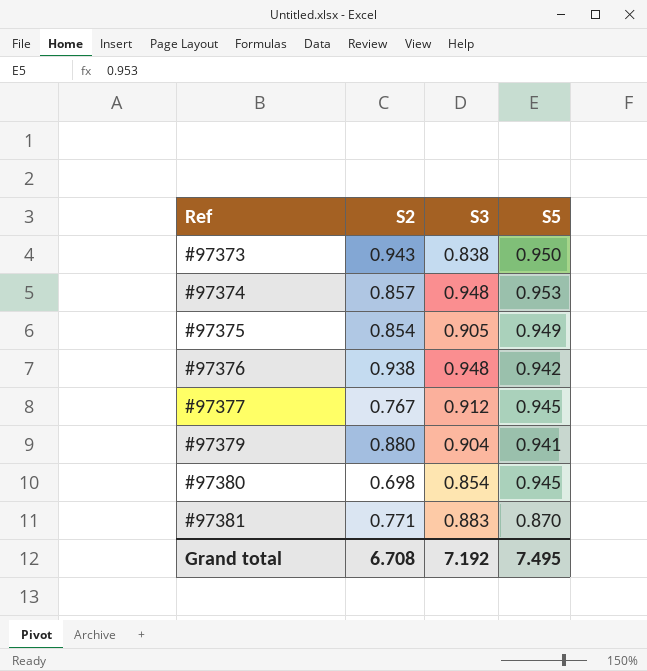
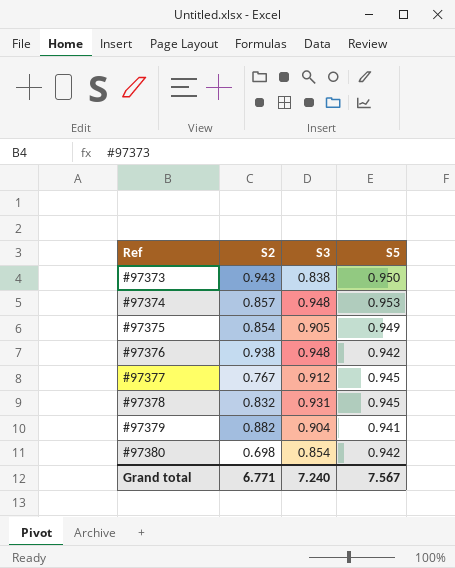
row #97381: 0.771 | 0.883 | 0.870 -> none
row #97378: none -> 0.832 | 0.931 | 0.945
#97379 | S2: 0.880 -> 0.882
#97380 | S5: 0.945 -> 0.942
Grand total | S2: 6.708 -> 6.771
Grand total | S3: 7.192 -> 7.240
Grand total | S5: 7.495 -> 7.567

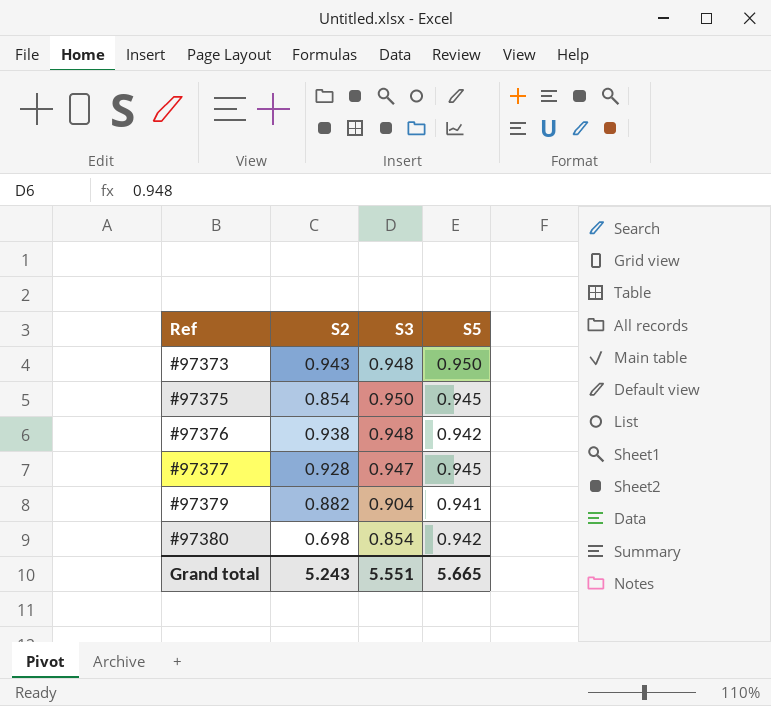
row #97374: 0.857 | 0.948 | 0.953 -> none
row #97378: 0.832 | 0.931 | 0.945 -> none
#97373 | S3: 0.838 -> 0.948
#97375 | S3: 0.905 -> 0.950
#97375 | S5: 0.949 -> 0.945
#97377 | S2: 0.767 -> 0.928
#97377 | S3: 0.912 -> 0.947
Grand total | S2: 6.771 -> 5.243
Grand total | S3: 7.240 -> 5.551
Grand total | S5: 7.567 -> 5.665

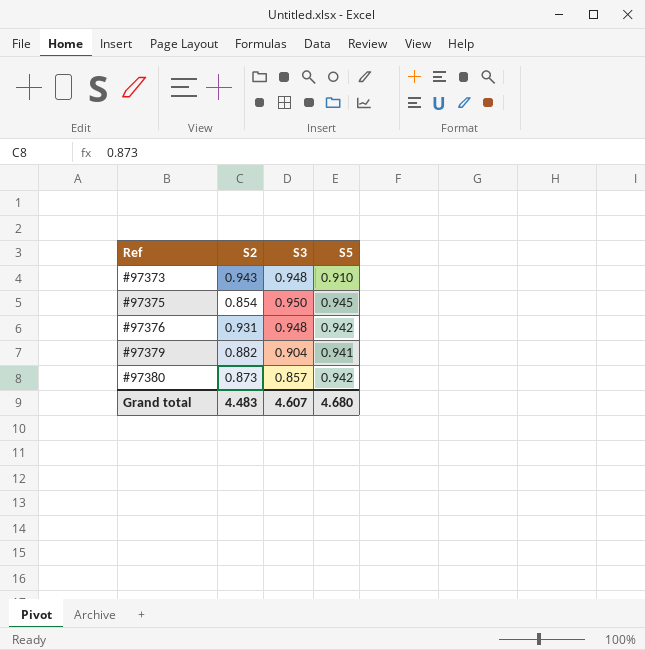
row #97377: 0.928 | 0.947 | 0.945 -> none
#97373 | S5: 0.950 -> 0.910
#97376 | S2: 0.938 -> 0.931
#97380 | S2: 0.698 -> 0.873
#97380 | S3: 0.854 -> 0.857
Grand total | S2: 5.243 -> 4.483
Grand total | S3: 5.551 -> 4.607
Grand total | S5: 5.665 -> 4.680

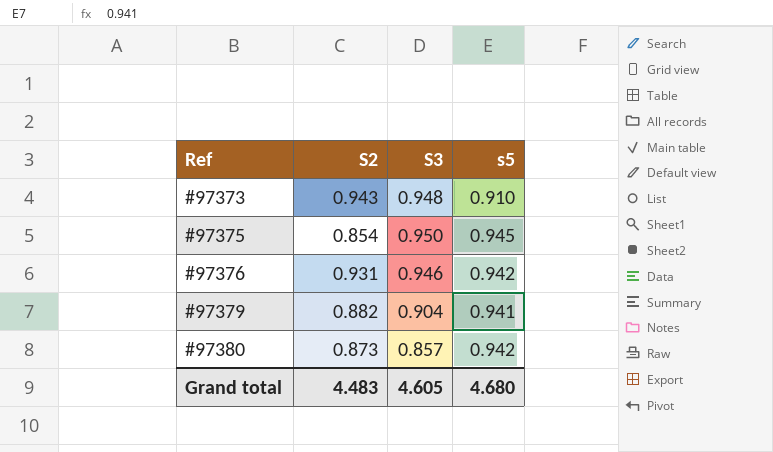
column name: S5 -> s5
#97376 | S3: 0.948 -> 0.946
Grand total | S3: 4.607 -> 4.605

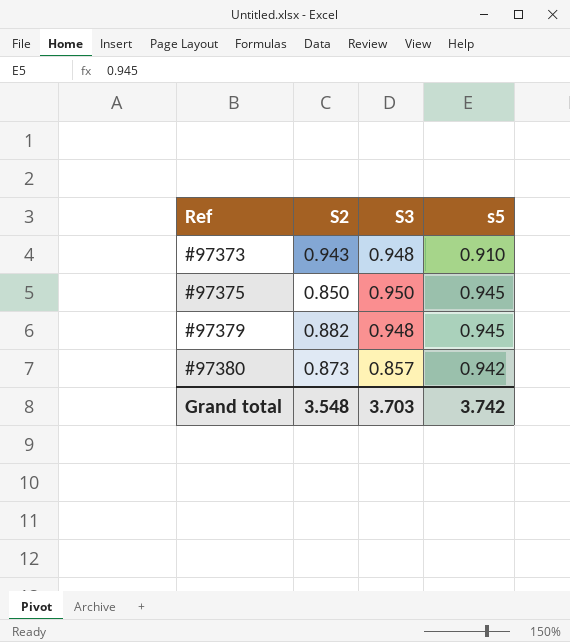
row #97376: 0.931 | 0.946 | 0.942 -> none
#97375 | S2: 0.854 -> 0.850
#97379 | S3: 0.904 -> 0.948
#97379 | s5: 0.941 -> 0.945
Grand total | S2: 4.483 -> 3.548
Grand total | S3: 4.605 -> 3.703
Grand total | s5: 4.680 -> 3.742

